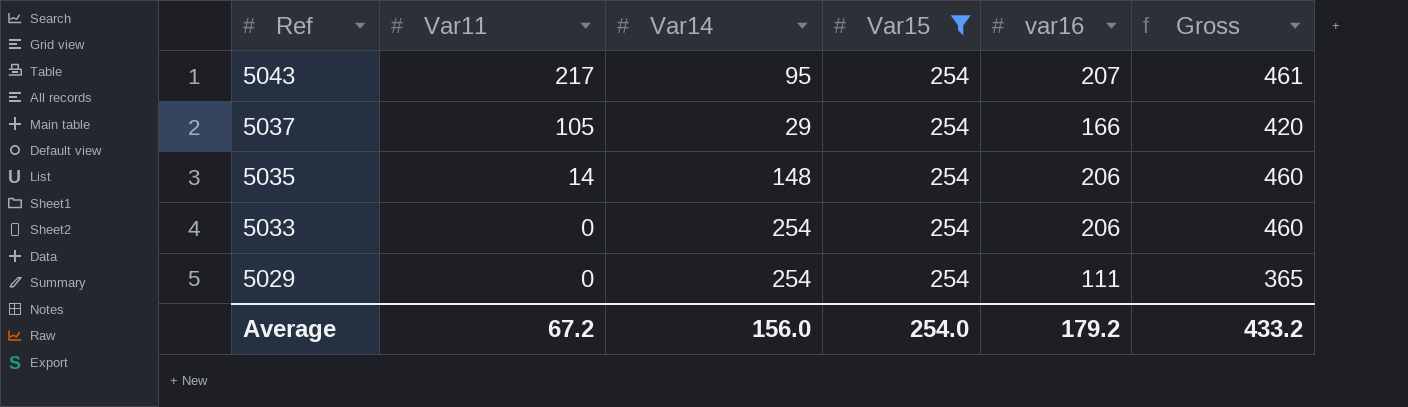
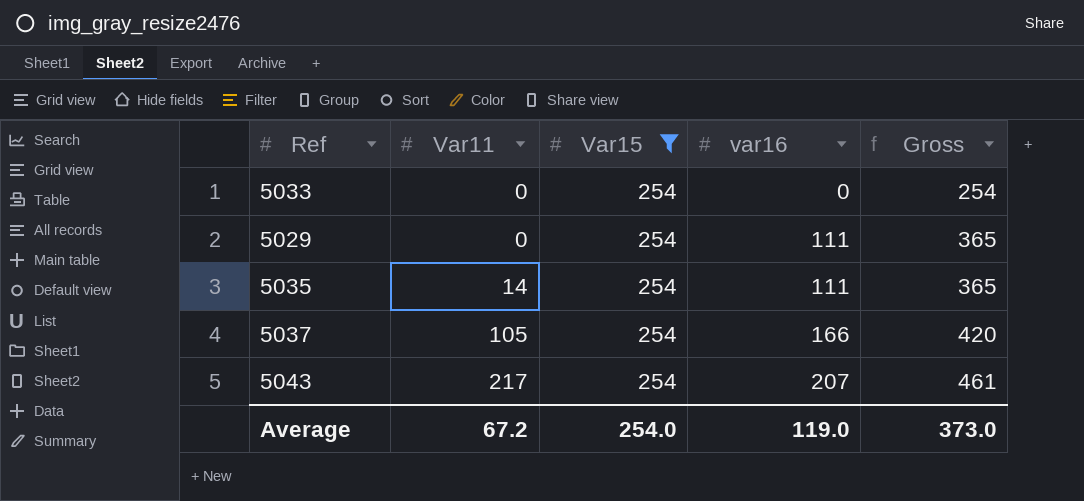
row order: Ref descending -> Var11 ascending
column Var14 | position: 3 -> none
5033 | var16: 206 -> 0
5033 | Gross: 460 -> 254
5035 | var16: 206 -> 111
5035 | Gross: 460 -> 365
Average | var16: 179.2 -> 119.0
Average | Gross: 433.2 -> 373.0

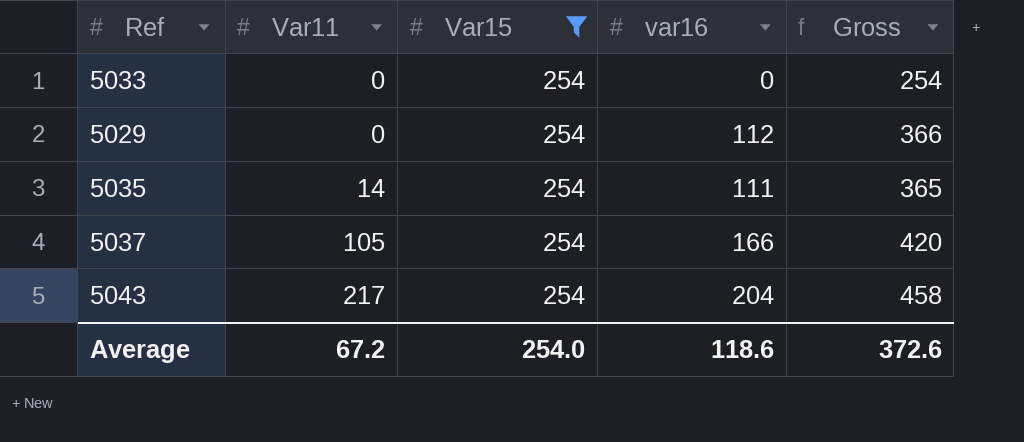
5029 | var16: 111 -> 112
5029 | Gross: 365 -> 366
5043 | var16: 207 -> 204
5043 | Gross: 461 -> 458
Average | var16: 119.0 -> 118.6
Average | Gross: 373.0 -> 372.6

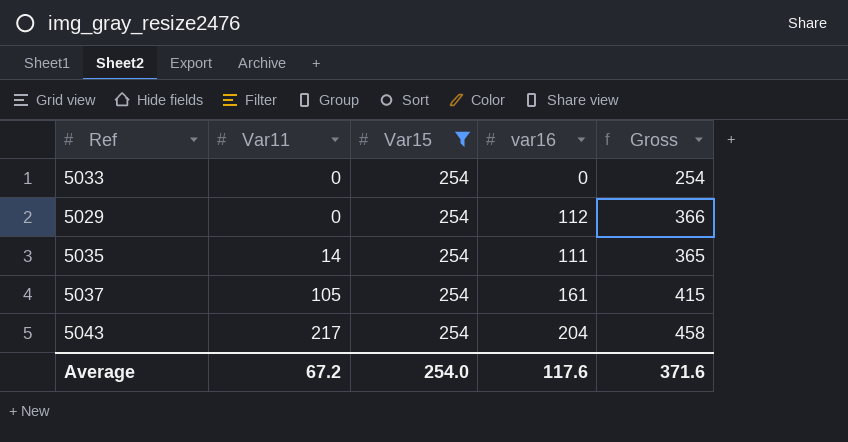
5037 | var16: 166 -> 161
5037 | Gross: 420 -> 415
Average | var16: 118.6 -> 117.6
Average | Gross: 372.6 -> 371.6

